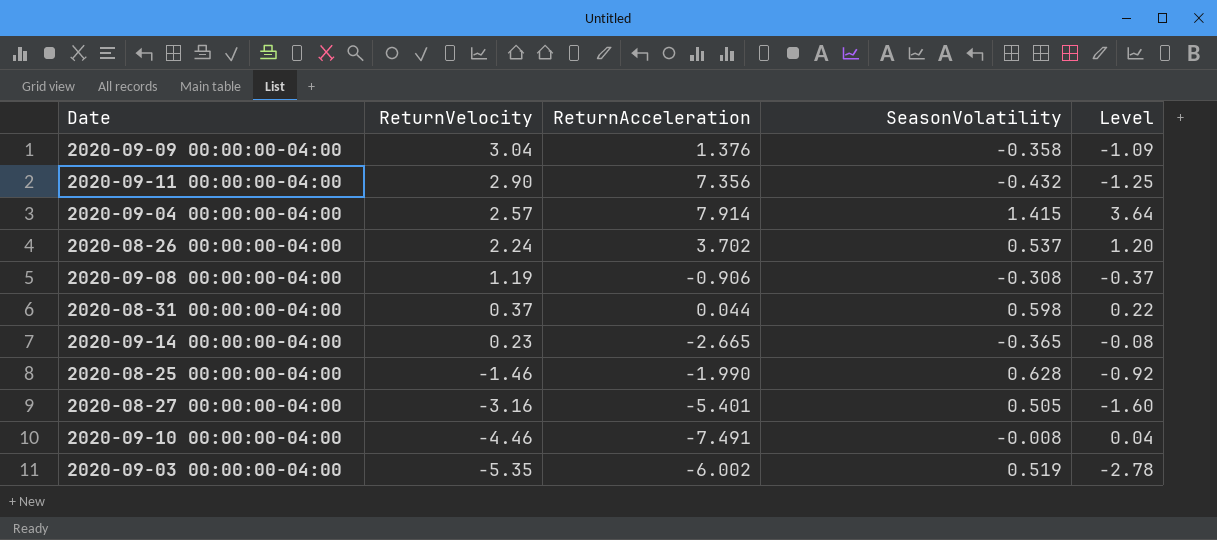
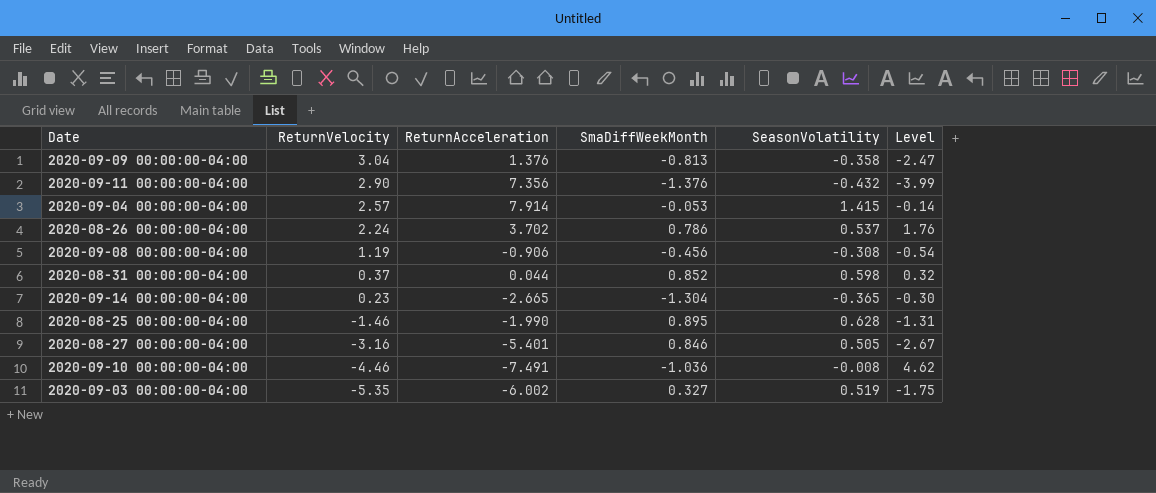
column SmaDiffWeekMonth | position: none -> 4
column Level | formula: [ReturnVelocity] * [SeasonVolatility] -> [ReturnVelocity] * [SmaDiffWeekMonth]

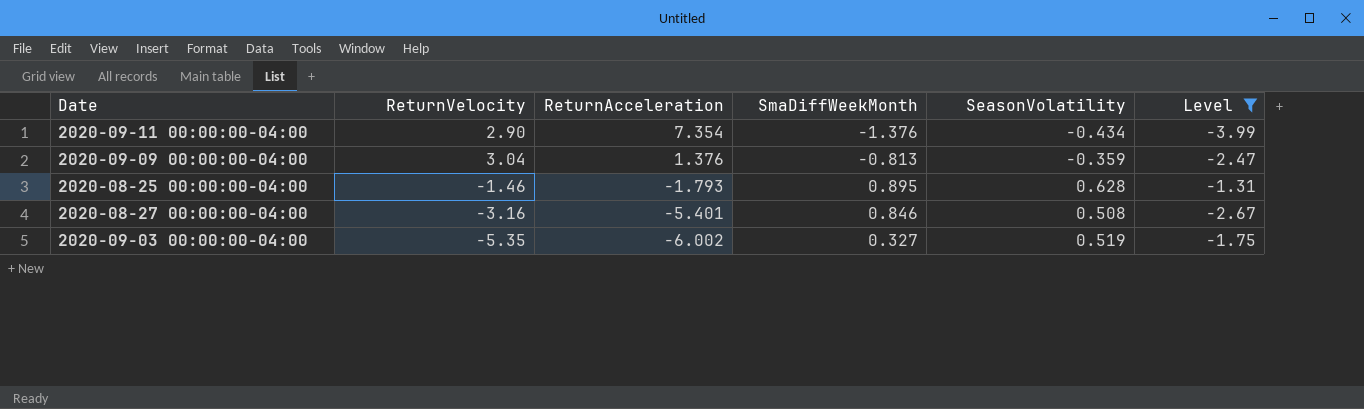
filter: none -> Level <= -1.31
row order: ReturnVelocity descending -> ReturnAcceleration descending
2020-09-11 00:00:00-04:00 | ReturnAcceleration: 7.356 -> 7.354
2020-09-11 00:00:00-04:00 | SeasonVolatility: -0.432 -> -0.434
2020-09-09 00:00:00-04:00 | SeasonVolatility: -0.358 -> -0.359
2020-08-25 00:00:00-04:00 | ReturnAcceleration: -1.990 -> -1.793
2020-08-27 00:00:00-04:00 | SeasonVolatility: 0.505 -> 0.508

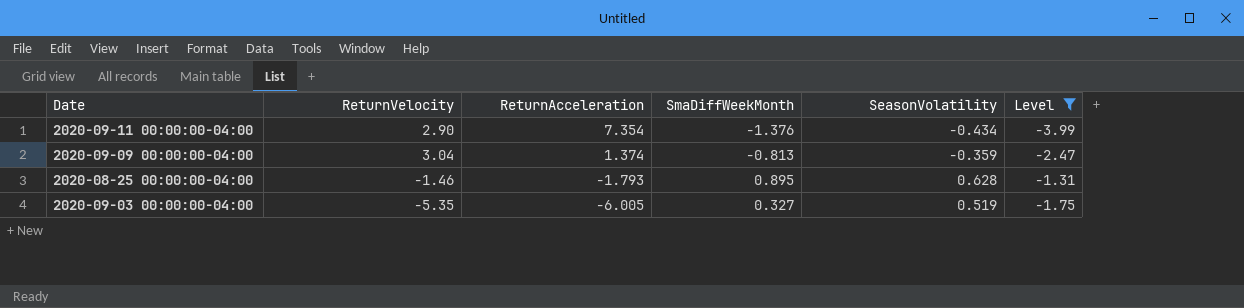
row 2020-08-27 00:00:00-04:00: -3.16 | -5.401 | 0.846 | 0.508 | -2.67 -> none
2020-09-09 00:00:00-04:00 | ReturnAcceleration: 1.376 -> 1.374
2020-09-03 00:00:00-04:00 | ReturnAcceleration: -6.002 -> -6.005

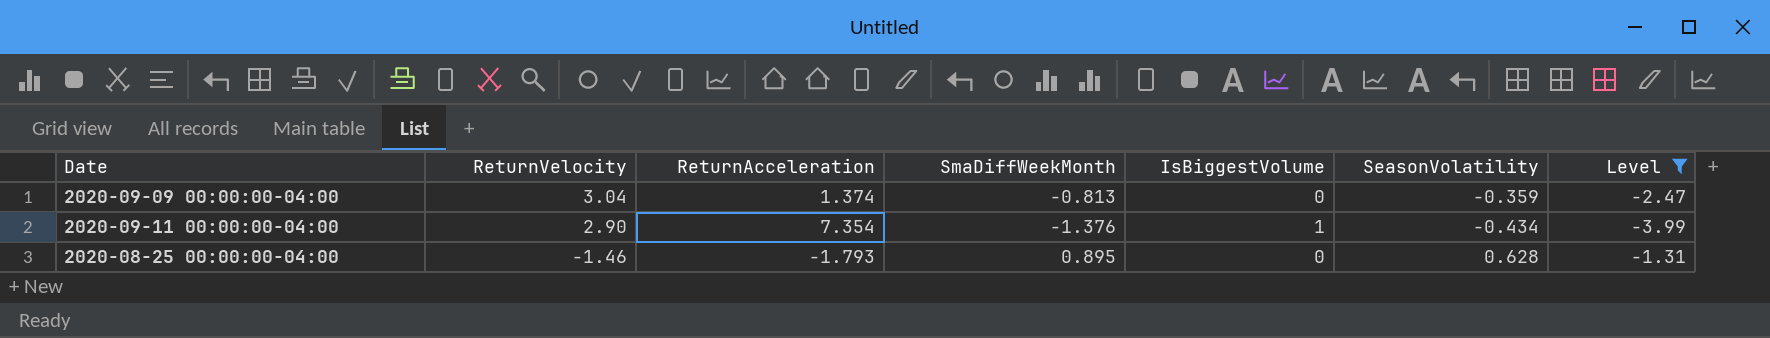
row order: ReturnAcceleration descending -> ReturnVelocity descending
column IsBiggestVolume | position: none -> 5
row 2020-09-03 00:00:00-04:00: -5.35 | -6.005 | 0.327 | 0.519 | -1.75 -> none

